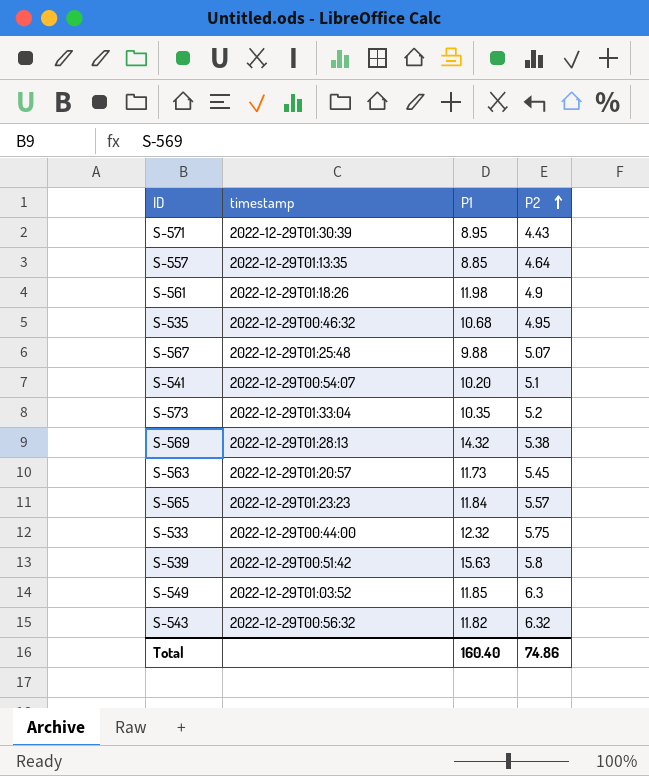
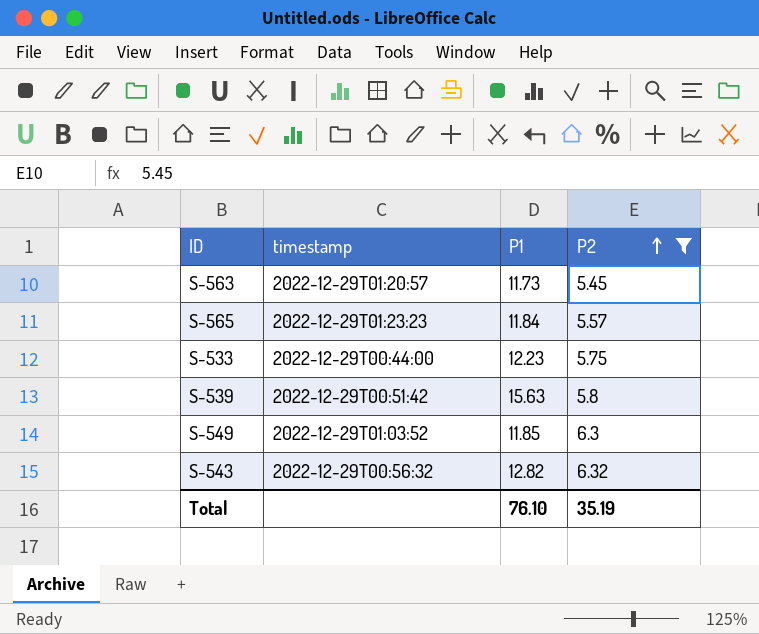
filter: none -> P2 >= 5.45
S-533 | P1: 12.32 -> 12.23
S-543 | P1: 11.82 -> 12.82
Total | P1: 160.40 -> 76.10
Total | P2: 74.86 -> 35.19

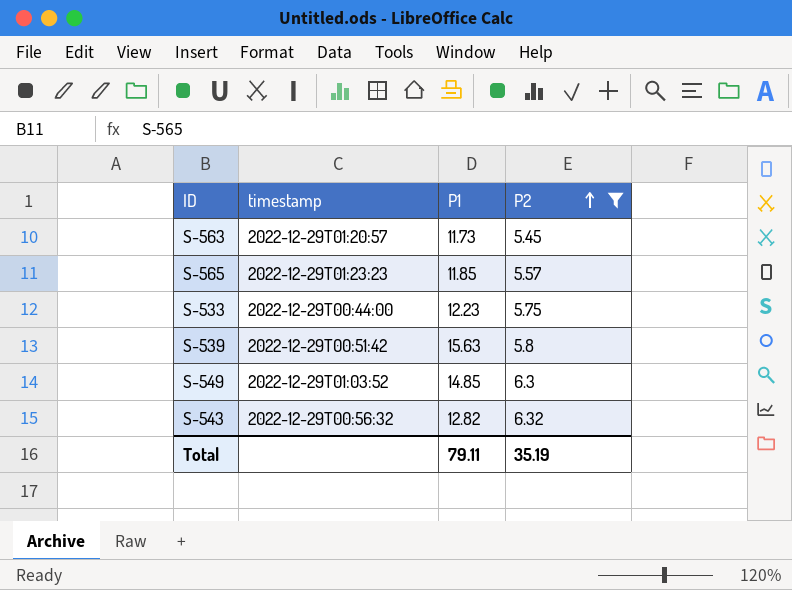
S-565 | P1: 11.84 -> 11.85
S-549 | P1: 11.85 -> 14.85
Total | P1: 76.10 -> 79.11

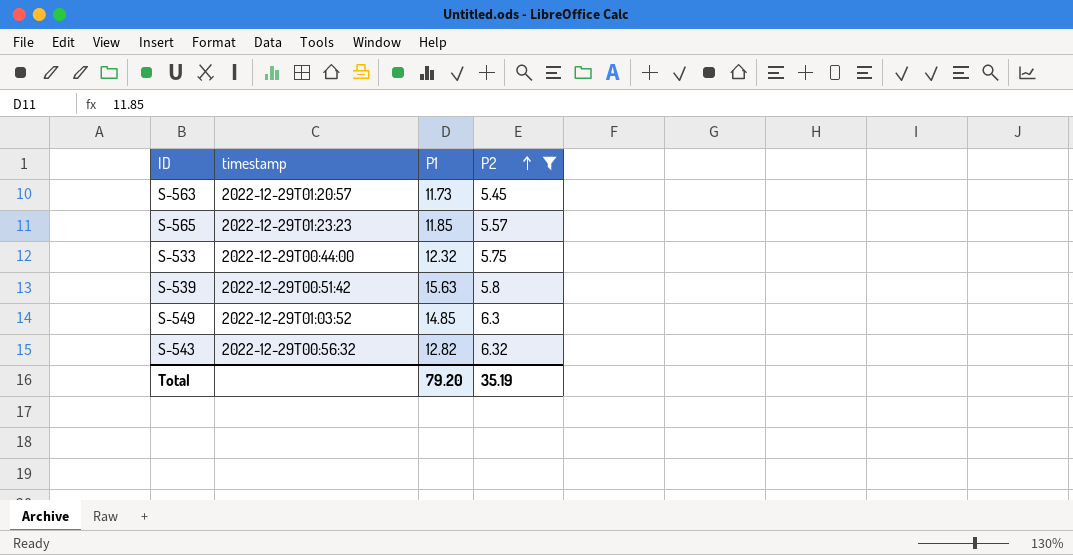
S-533 | P1: 12.23 -> 12.32
Total | P1: 79.11 -> 79.20

